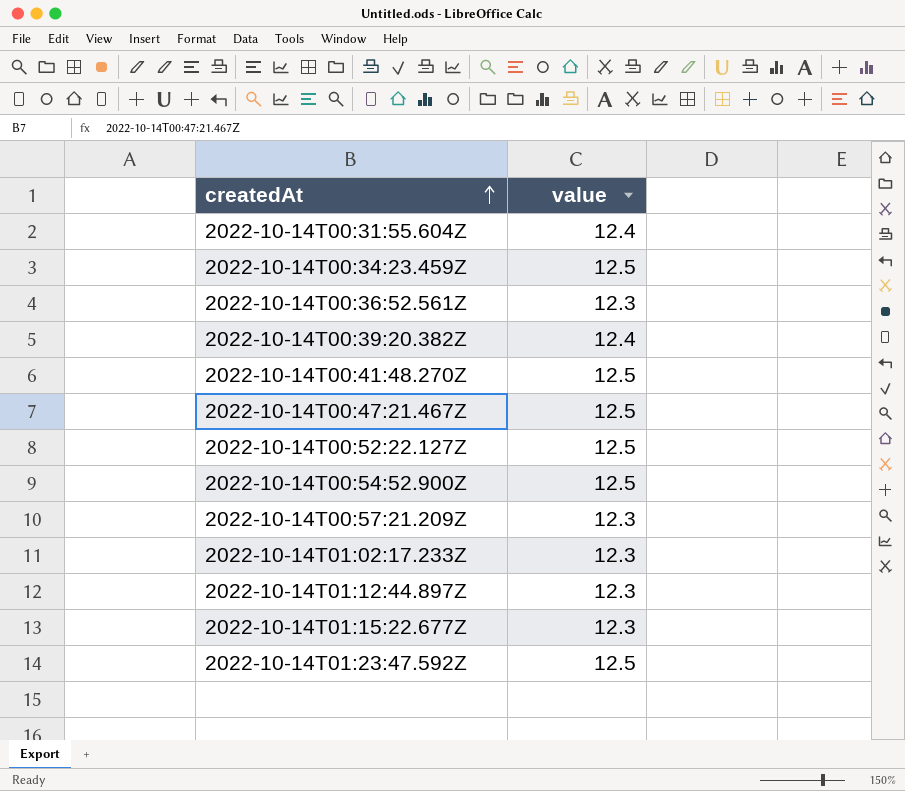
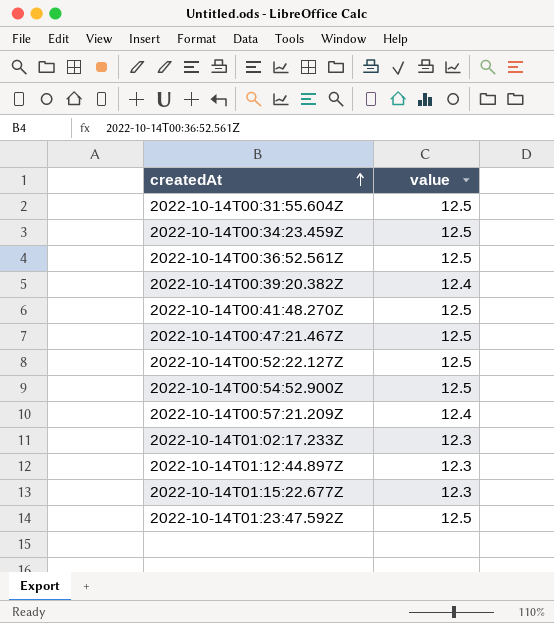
2022-10-14T00:31:55.604Z | value: 12.4 -> 12.5
2022-10-14T00:36:52.561Z | value: 12.3 -> 12.5
2022-10-14T00:57:21.209Z | value: 12.3 -> 12.4

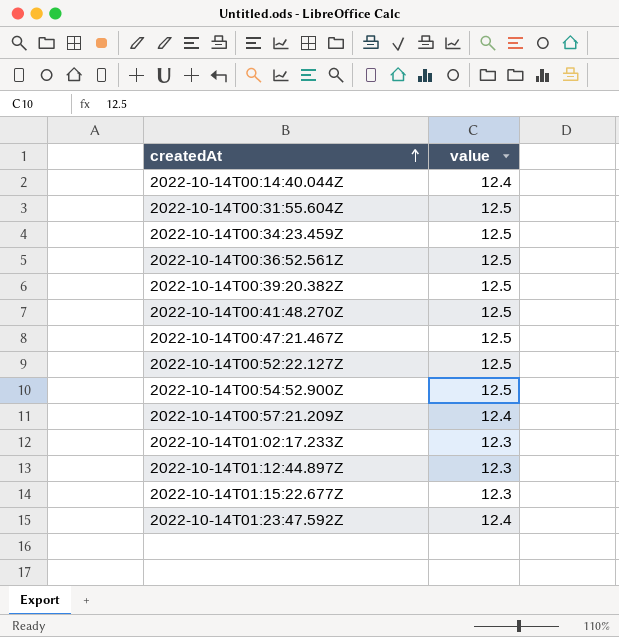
row 2022-10-14T00:14:40.044Z: none -> 12.4
2022-10-14T00:39:20.382Z | value: 12.4 -> 12.5
2022-10-14T01:23:47.592Z | value: 12.5 -> 12.4

